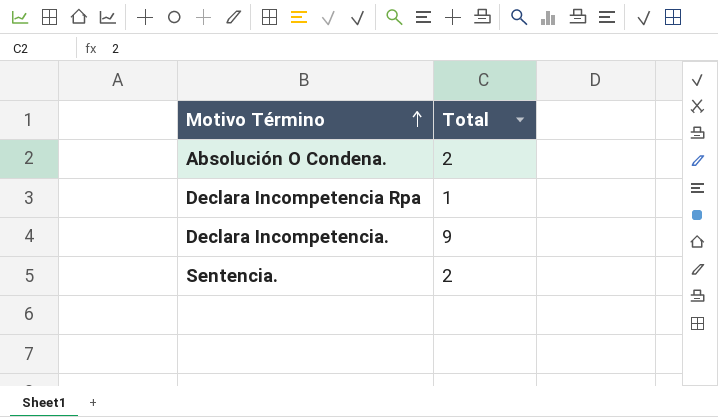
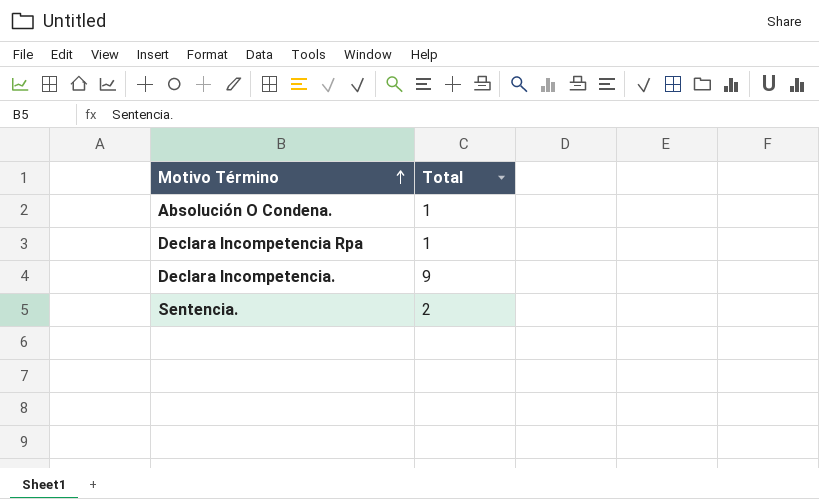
Absolución O Condena. | Total: 2 -> 1

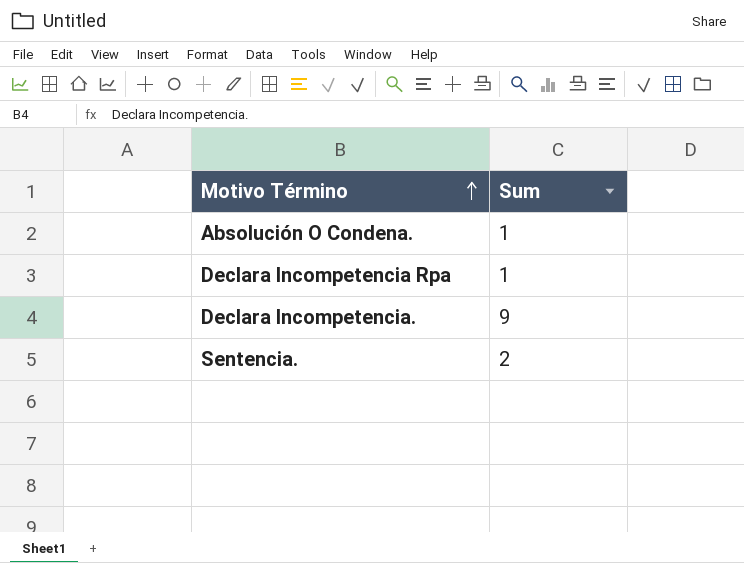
column name: Total -> Sum

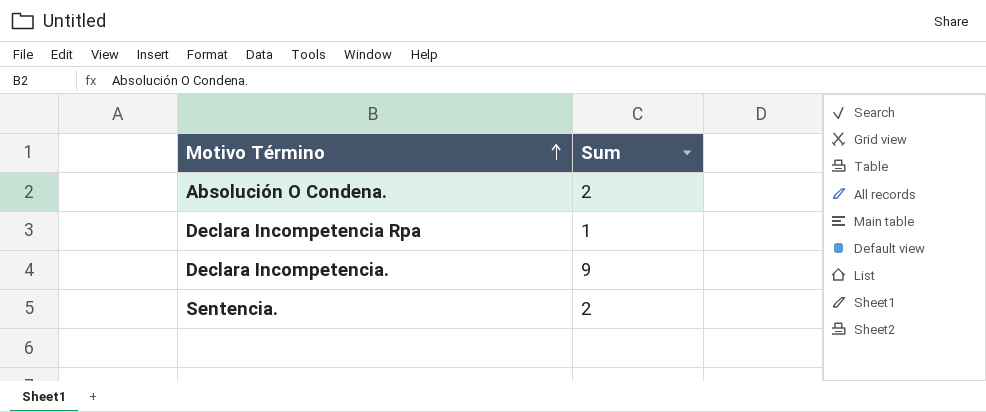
Absolución O Condena. | Sum: 1 -> 2

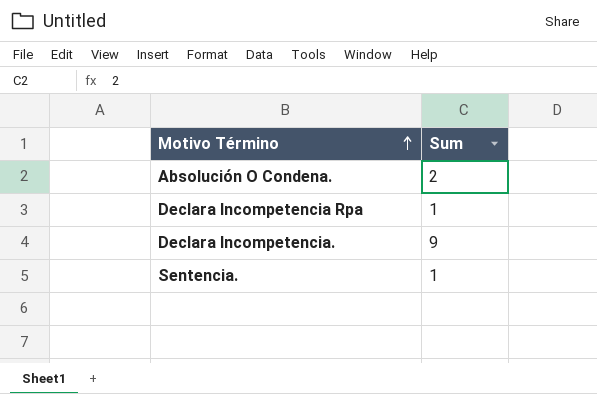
Sentencia. | Sum: 2 -> 1

